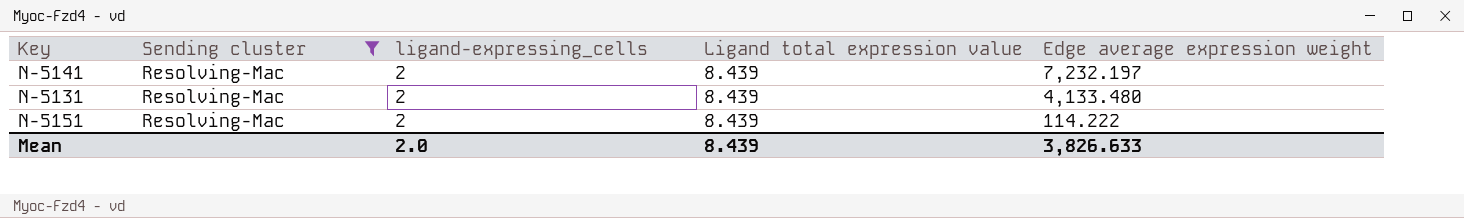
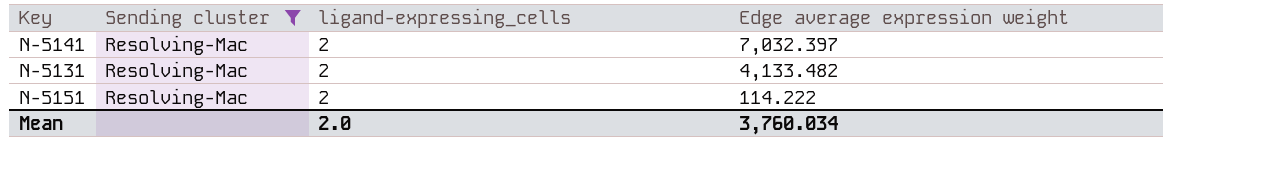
column Ligand total expression value | position: 4 -> none
N-5141 | Edge average expression weight: 7,232.197 -> 7,032.397
N-5131 | Edge average expression weight: 4,133.480 -> 4,133.482
Mean | Edge average expression weight: 3,826.633 -> 3,760.034

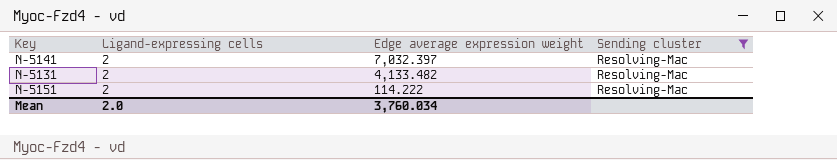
column name: ligand-expressing_cells -> Ligand-expressing cells
column Sending cluster | position: 2 -> 4

